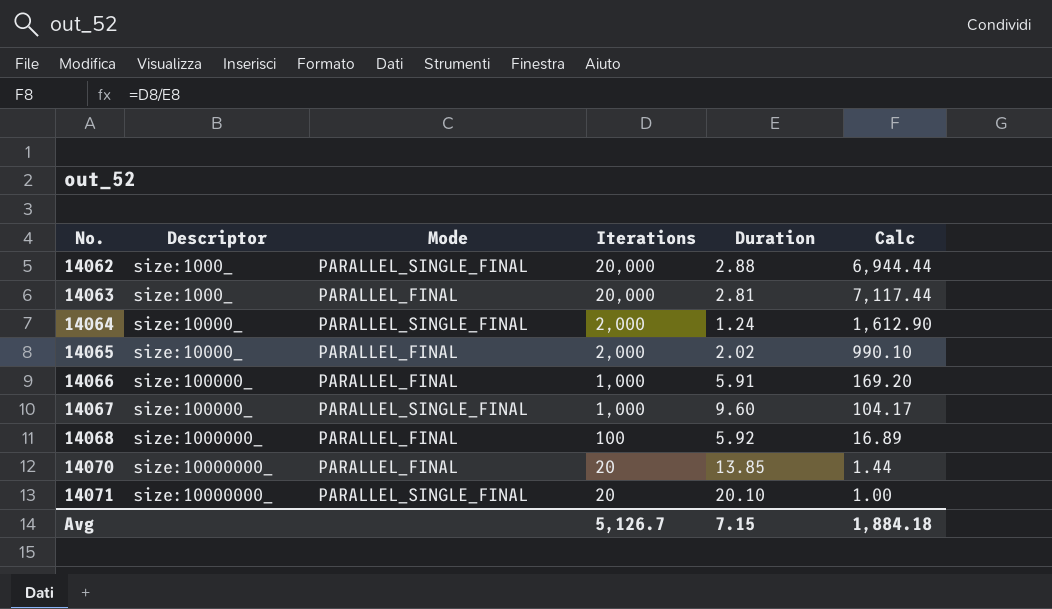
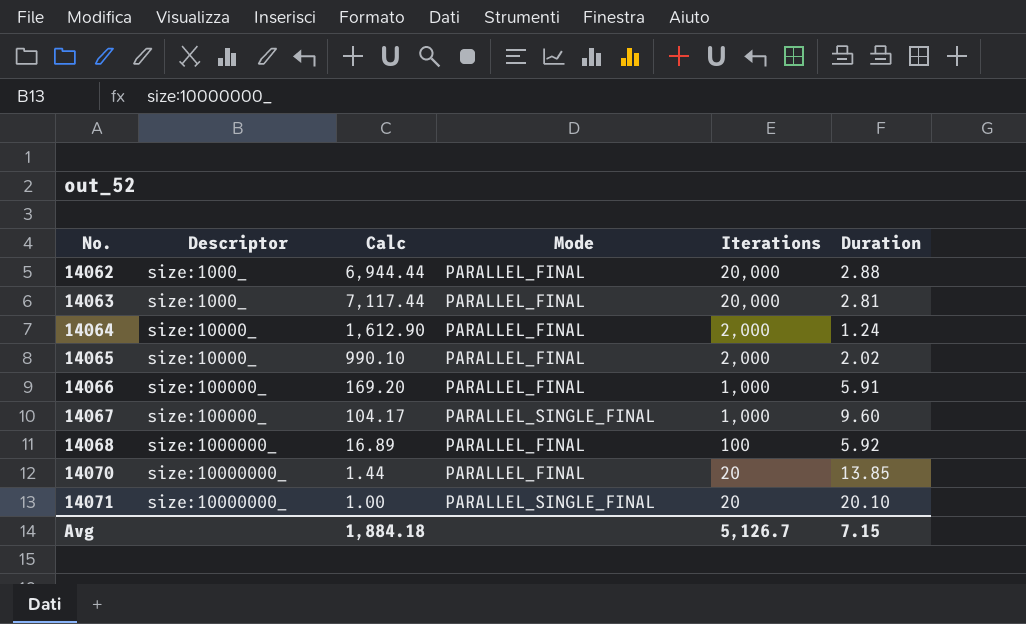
column Calc | position: 6 -> 3
14062 | Mode: PARALLEL_SINGLE_FINAL -> PARALLEL_FINAL
14064 | Mode: PARALLEL_SINGLE_FINAL -> PARALLEL_FINAL

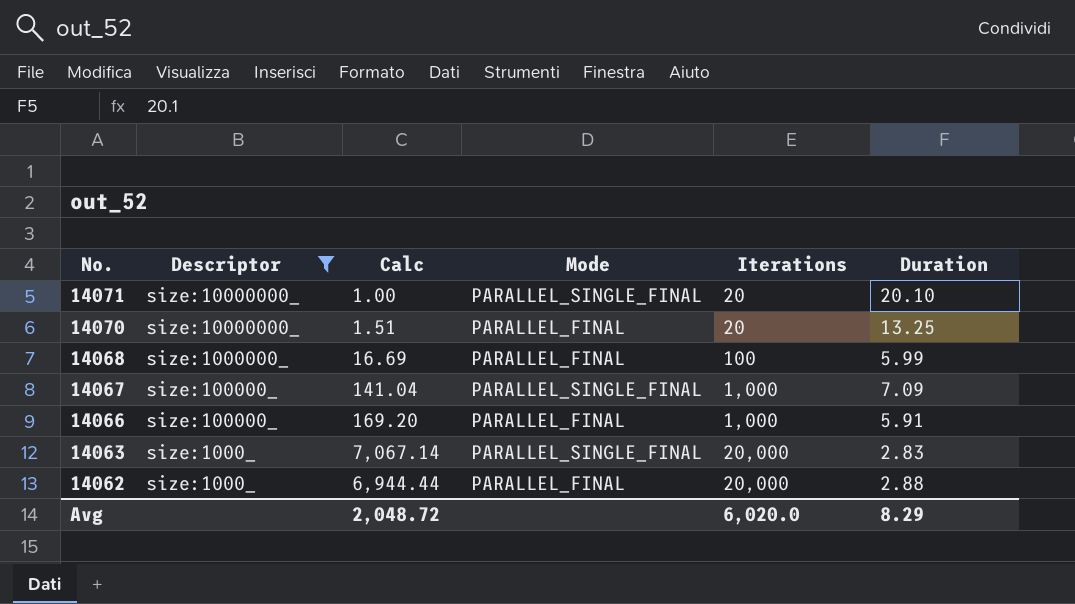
filter: none -> Descriptor != size:10000_
row order: No. ascending -> No. descending
14070 | Calc: 1.44 -> 1.51
14070 | Duration: 13.85 -> 13.25
14068 | Calc: 16.89 -> 16.69
14068 | Duration: 5.92 -> 5.99
14067 | Calc: 104.17 -> 141.04
14067 | Duration: 9.60 -> 7.09
14063 | Calc: 7,117.44 -> 7,067.14
14063 | Mode: PARALLEL_FINAL -> PARALLEL_SINGLE_FINAL
14063 | Duration: 2.81 -> 2.83
Avg | Calc: 1,884.18 -> 2,048.72
Avg | Iterations: 5,126.7 -> 6,020.0
Avg | Duration: 7.15 -> 8.29

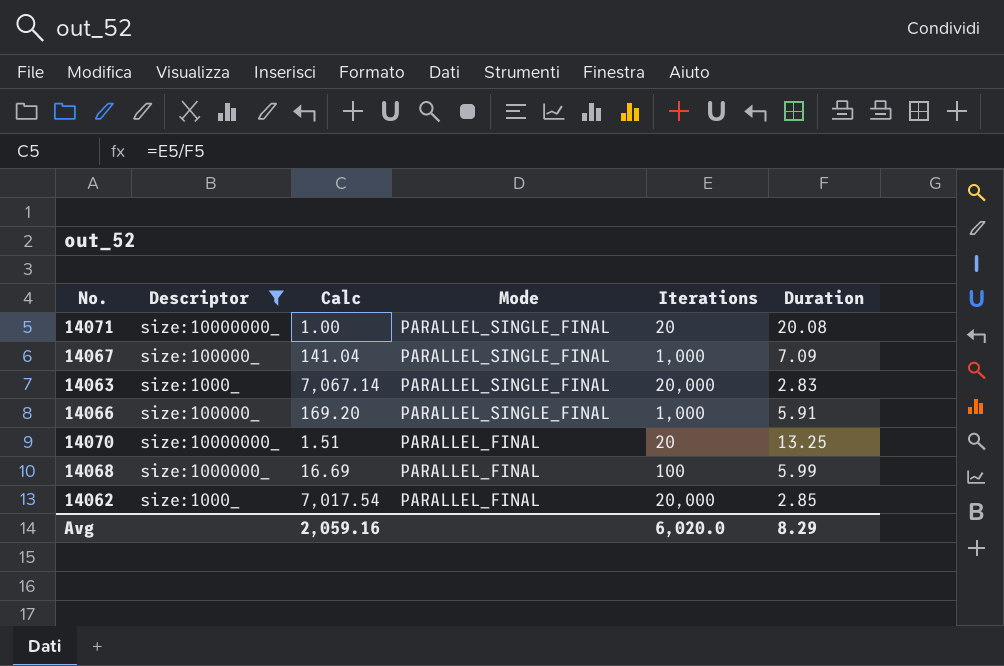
row order: No. descending -> Mode descending
14071 | Duration: 20.10 -> 20.08
14066 | Mode: PARALLEL_FINAL -> PARALLEL_SINGLE_FINAL
14062 | Calc: 6,944.44 -> 7,017.54
14062 | Duration: 2.88 -> 2.85
Avg | Calc: 2,048.72 -> 2,059.16

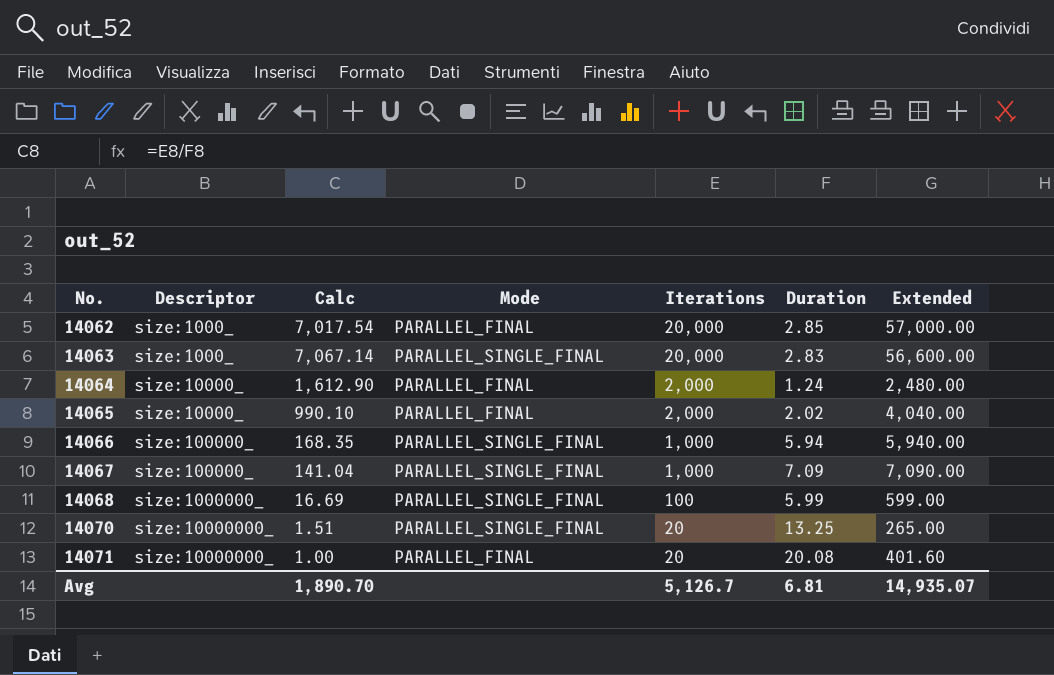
filter: Descriptor != size:10000_ -> none
row order: Mode descending -> No. ascending
column Extended | formula: none -> [Iterations] * [Duration]
14066 | Calc: 169.20 -> 168.35
14066 | Duration: 5.91 -> 5.94
14068 | Mode: PARALLEL_FINAL -> PARALLEL_SINGLE_FINAL
14070 | Mode: PARALLEL_FINAL -> PARALLEL_SINGLE_FINAL
14071 | Mode: PARALLEL_SINGLE_FINAL -> PARALLEL_FINAL
Avg | Calc: 2,059.16 -> 1,890.70
Avg | Iterations: 6,020.0 -> 5,126.7
Avg | Duration: 8.29 -> 6.81

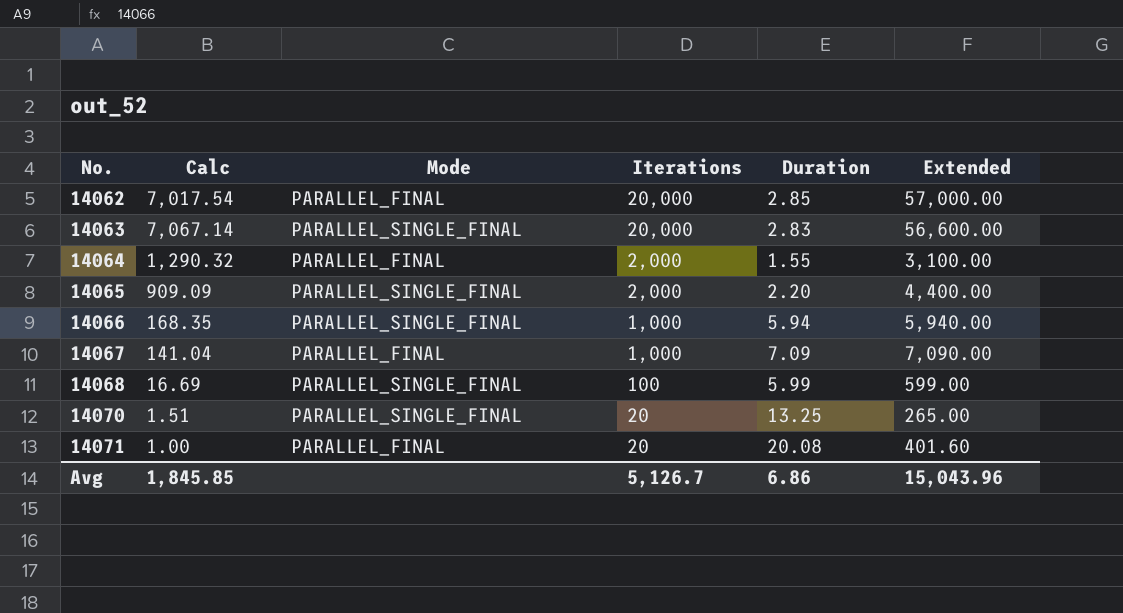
column Descriptor | position: 2 -> none
14064 | Calc: 1,612.90 -> 1,290.32
14064 | Duration: 1.24 -> 1.55
14064 | Extended: 2,480.00 -> 3,100.00
14065 | Calc: 990.10 -> 909.09
14065 | Mode: PARALLEL_FINAL -> PARALLEL_SINGLE_FINAL
14065 | Duration: 2.02 -> 2.20
14065 | Extended: 4,040.00 -> 4,400.00
14067 | Mode: PARALLEL_SINGLE_FINAL -> PARALLEL_FINAL
Avg | Calc: 1,890.70 -> 1,845.85
Avg | Duration: 6.81 -> 6.86
Avg | Extended: 14,935.07 -> 15,043.96

